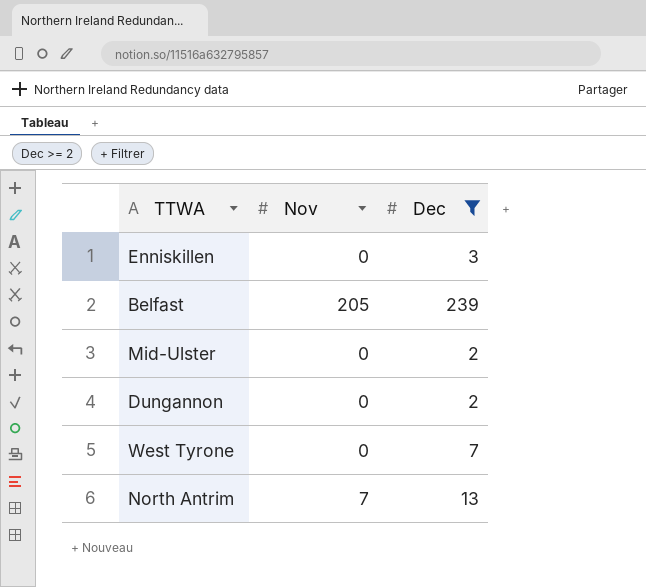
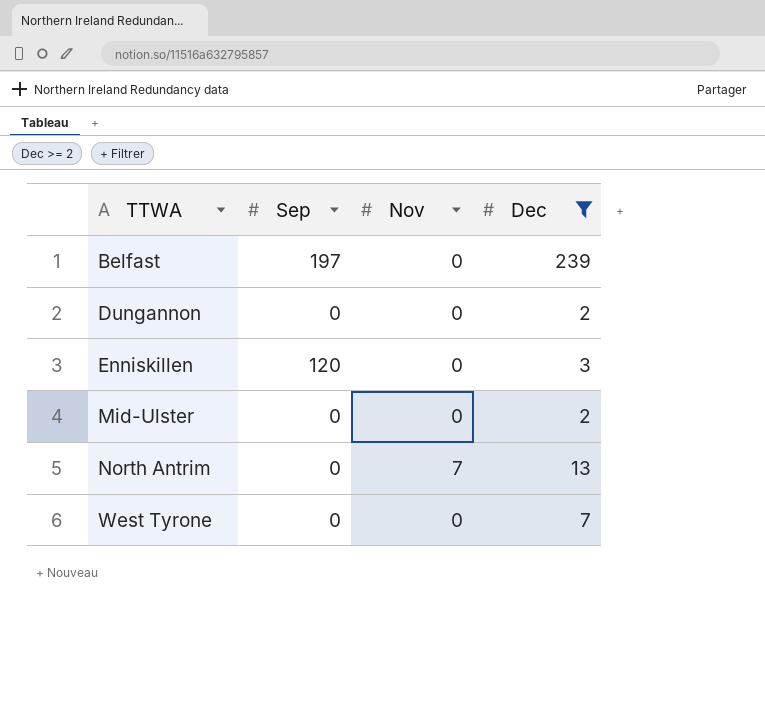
row order: none -> TTWA ascending
column Sep | position: none -> 2
Belfast | Nov: 205 -> 0

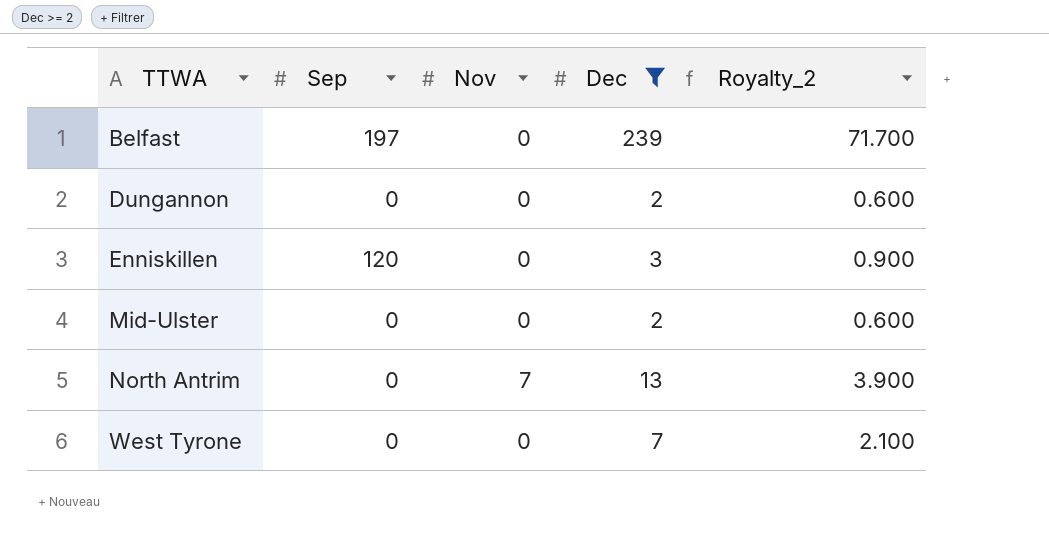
column Royalty_2 | formula: none -> [Dec] * 0.3

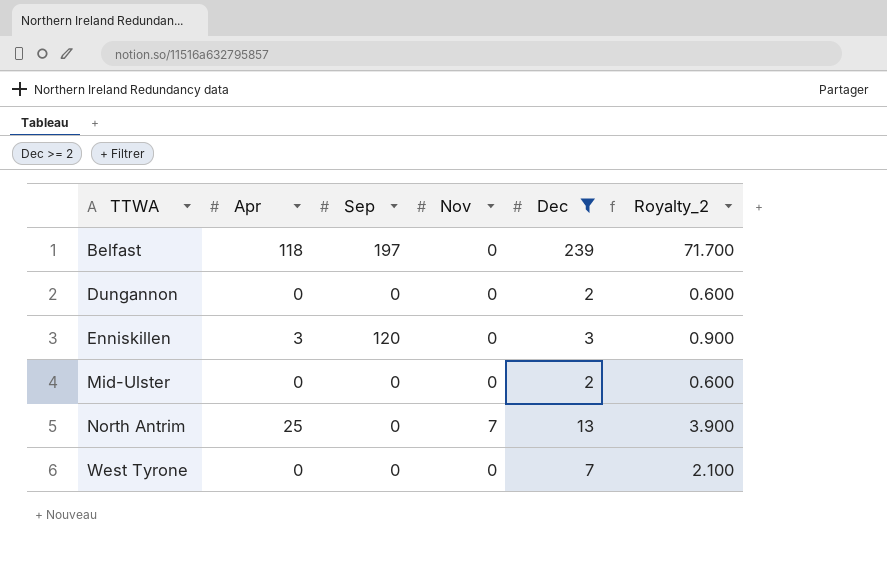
column Apr | position: none -> 2

